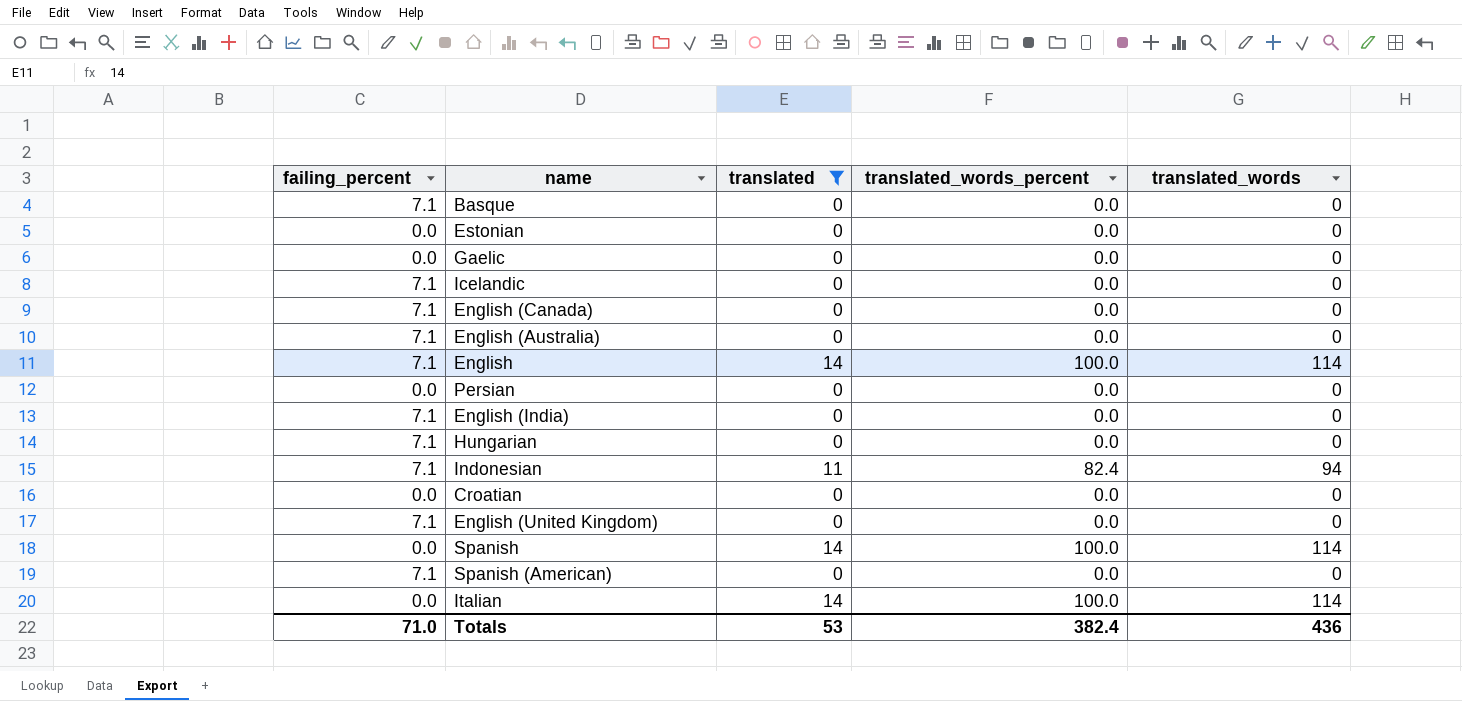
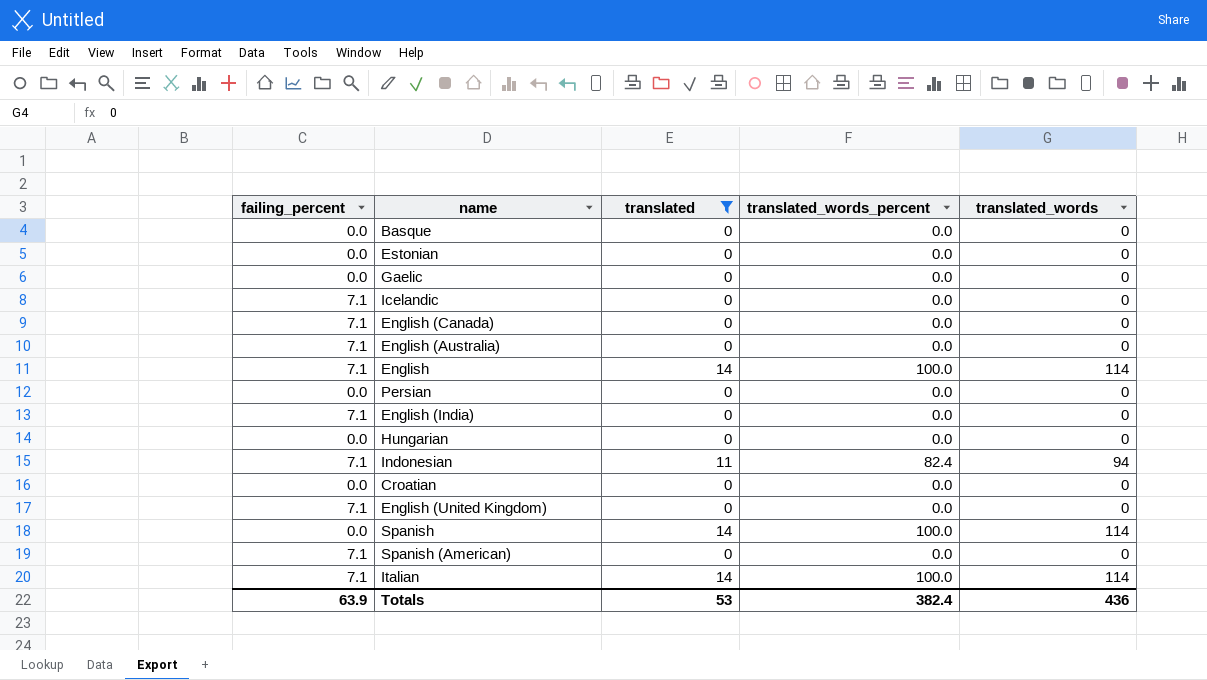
Basque | failing_percent: 7.1 -> 0.0
Hungarian | failing_percent: 7.1 -> 0.0
Italian | failing_percent: 0.0 -> 7.1
Totals | failing_percent: 71.0 -> 63.9

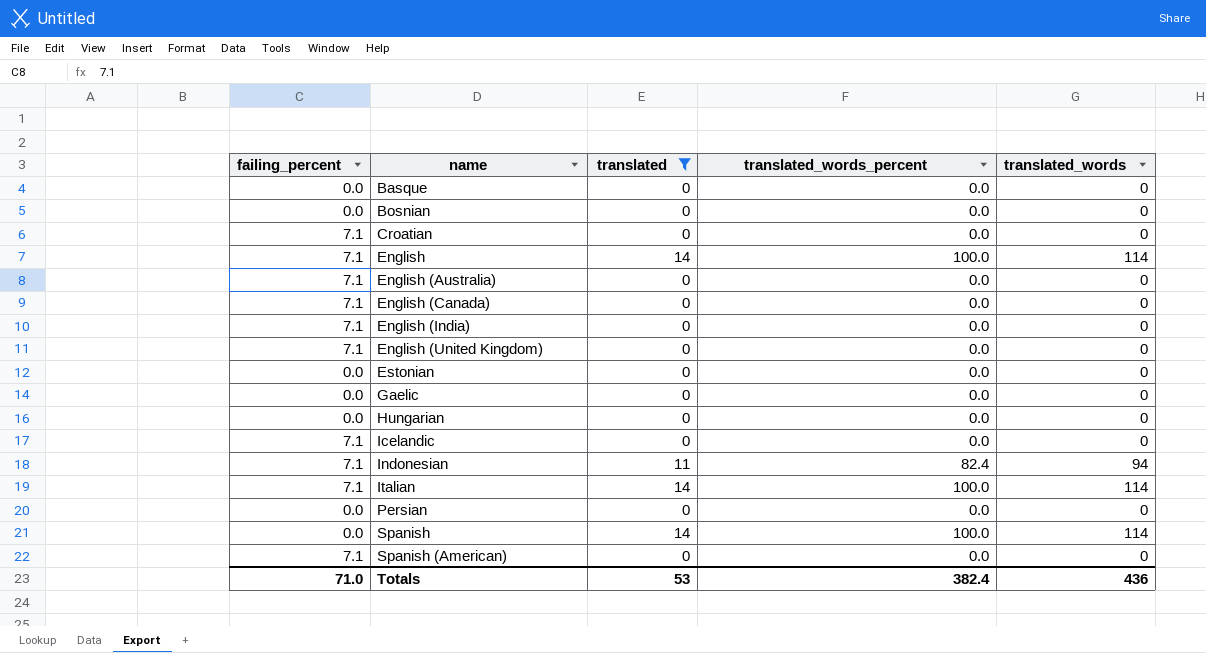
row order: none -> name ascending
row Bosnian: none -> 0.0 | 0 | 0.0 | 0
Croatian | failing_percent: 0.0 -> 7.1
Totals | failing_percent: 63.9 -> 71.0

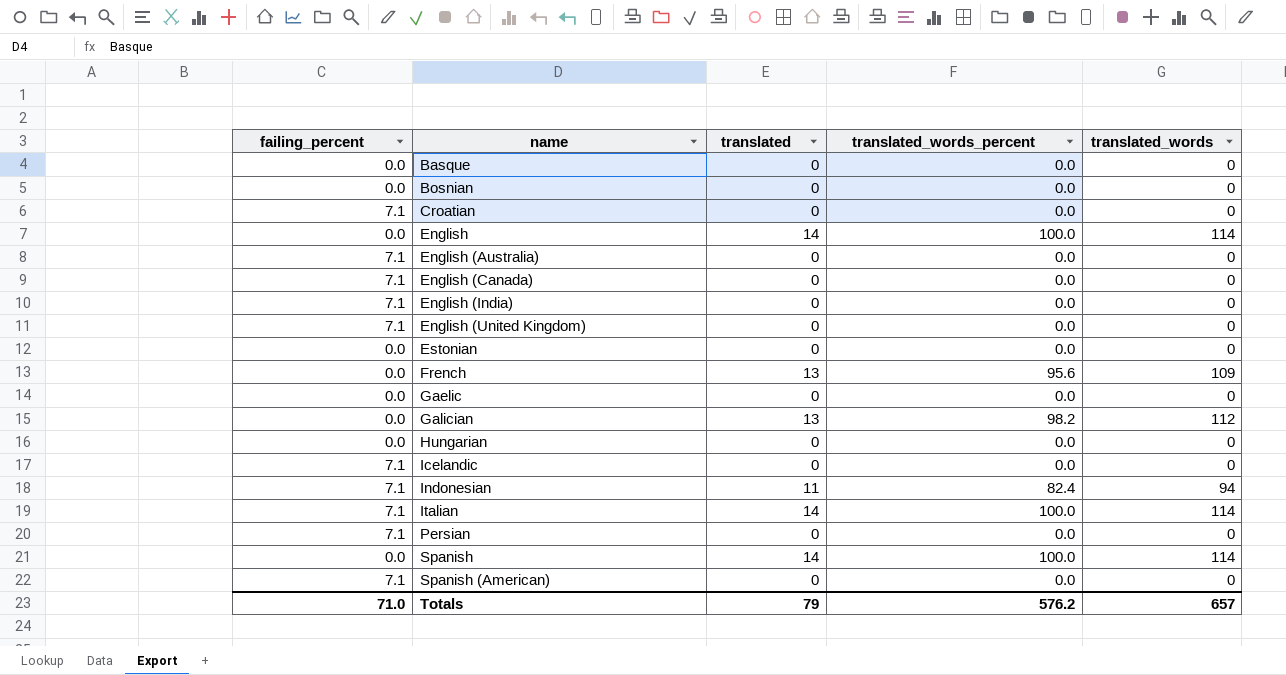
filter: translated != 13 -> none
English | failing_percent: 7.1 -> 0.0
Persian | failing_percent: 0.0 -> 7.1
Totals | translated: 53 -> 79
Totals | translated_words_percent: 382.4 -> 576.2
Totals | translated_words: 436 -> 657

